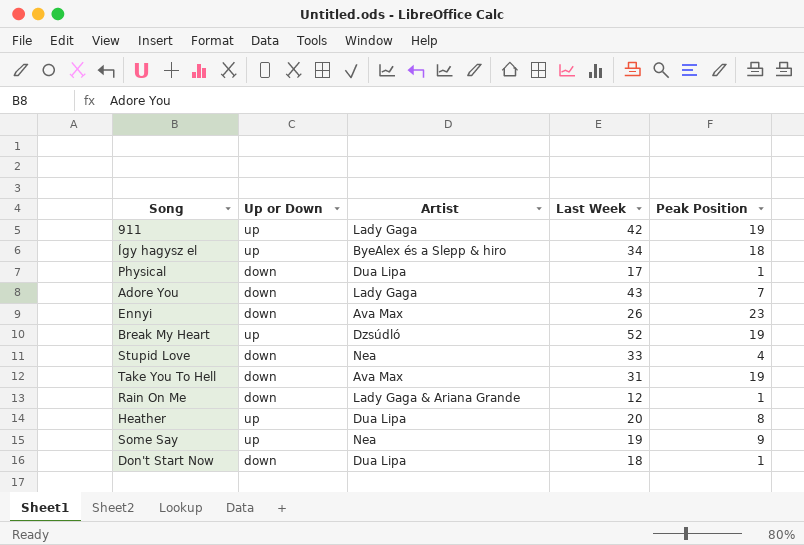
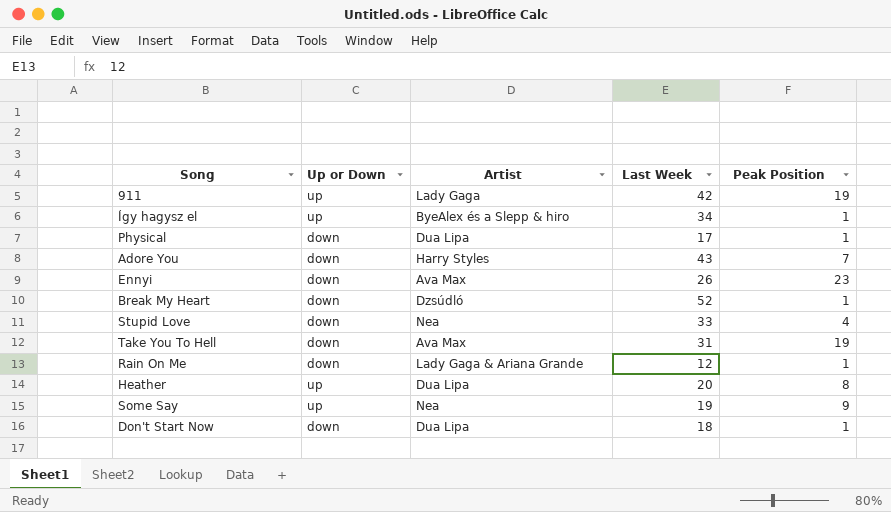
Így hagysz el | Peak Position: 18 -> 1
Adore You | Artist: Lady Gaga -> Harry Styles
Break My Heart | Up or Down: up -> down
Break My Heart | Peak Position: 19 -> 1

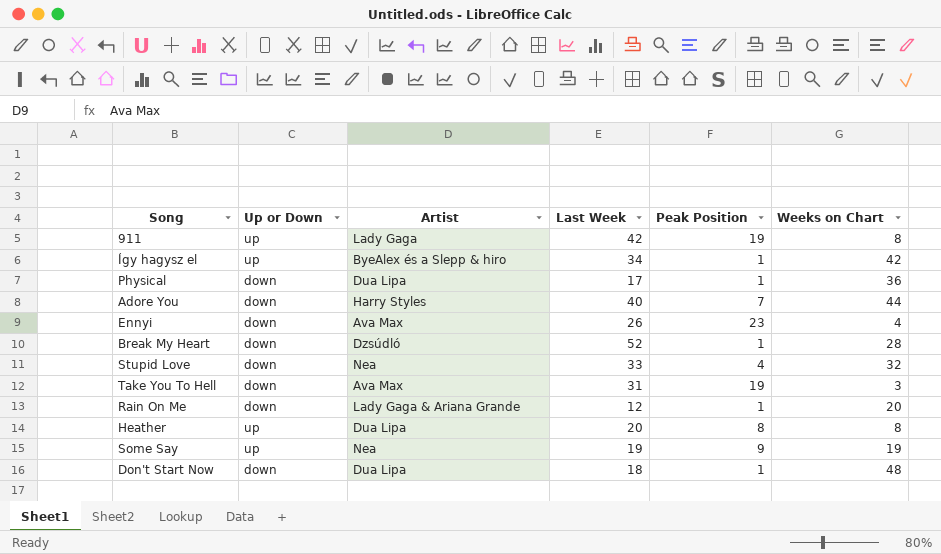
column Weeks on Chart | position: none -> 6
Adore You | Last Week: 43 -> 40

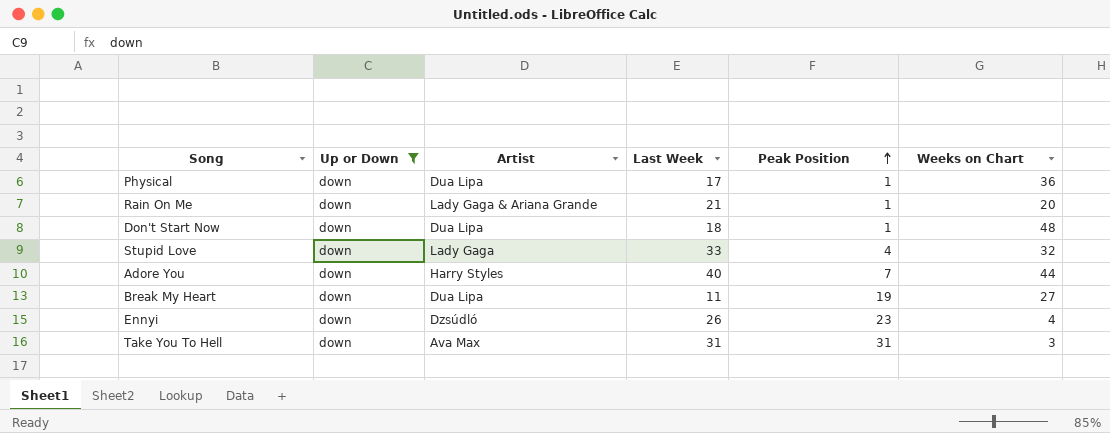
filter: none -> Up or Down = down
row order: none -> Peak Position ascending
Rain On Me | Last Week: 12 -> 21
Stupid Love | Artist: Nea -> Lady Gaga
Break My Heart | Artist: Dzsúdló -> Dua Lipa
Break My Heart | Last Week: 52 -> 11
Break My Heart | Peak Position: 1 -> 19
Break My Heart | Weeks on Chart: 28 -> 27
Ennyi | Artist: Ava Max -> Dzsúdló
Take You To Hell | Peak Position: 19 -> 31

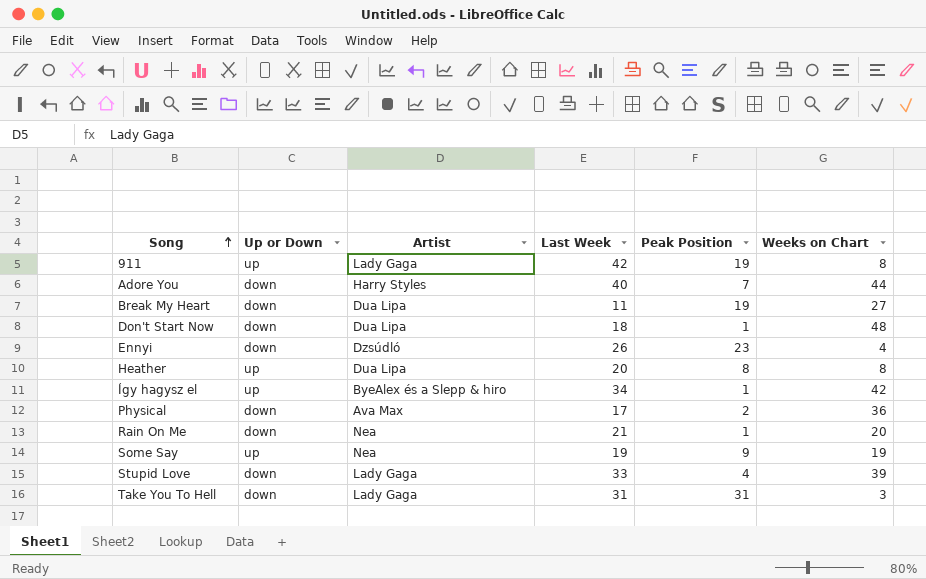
filter: Up or Down = down -> none
row order: Peak Position ascending -> Song ascending
Physical | Artist: Dua Lipa -> Ava Max
Physical | Peak Position: 1 -> 2
Rain On Me | Artist: Lady Gaga & Ariana Grande -> Nea
Stupid Love | Weeks on Chart: 32 -> 39
Take You To Hell | Artist: Ava Max -> Lady Gaga

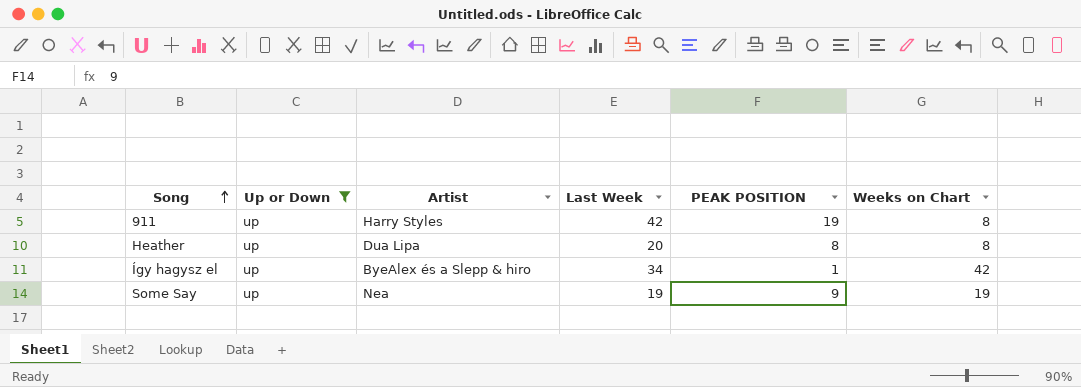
filter: none -> Up or Down = up
column name: Peak Position -> PEAK POSITION
911 | Artist: Lady Gaga -> Harry Styles

